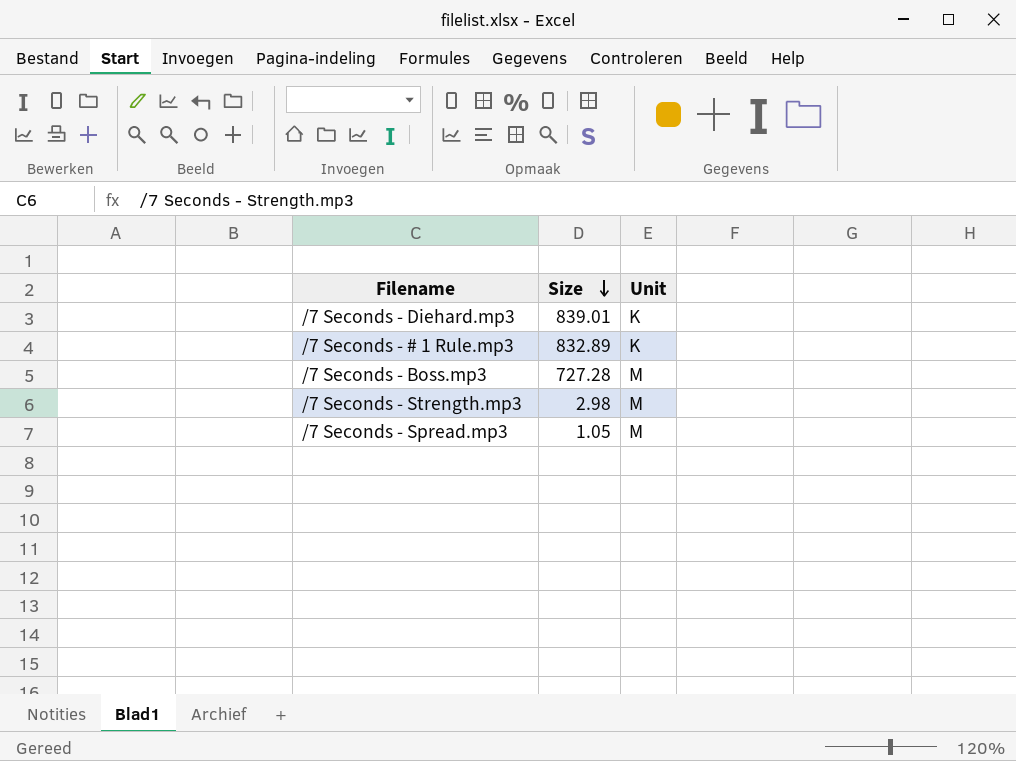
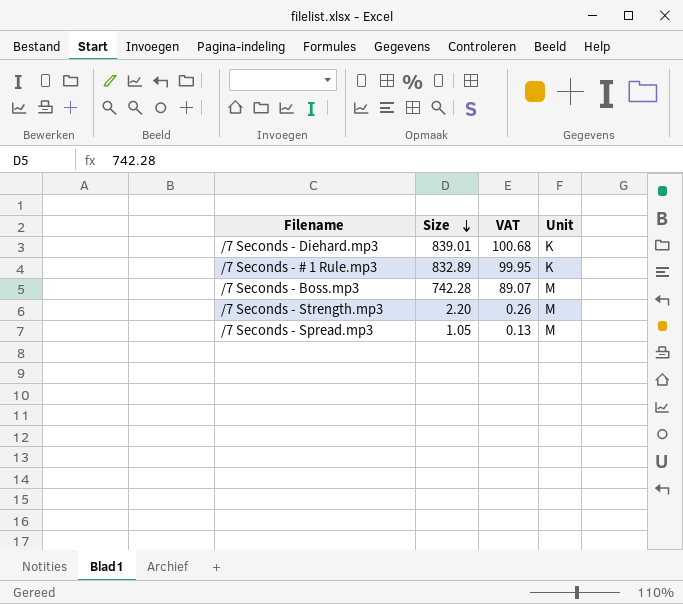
column VAT | formula: none -> [Size] * 0.12
/7 Seconds - Boss.mp3 | Size: 727.28 -> 742.28
/7 Seconds - Strength.mp3 | Size: 2.98 -> 2.20

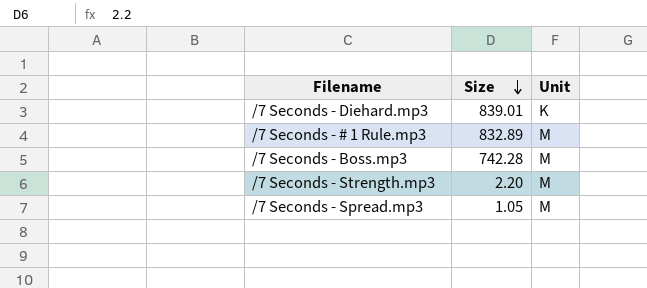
column VAT | formula: [Size] * 0.12 -> none
/7 Seconds - # 1 Rule.mp3 | Unit: K -> M

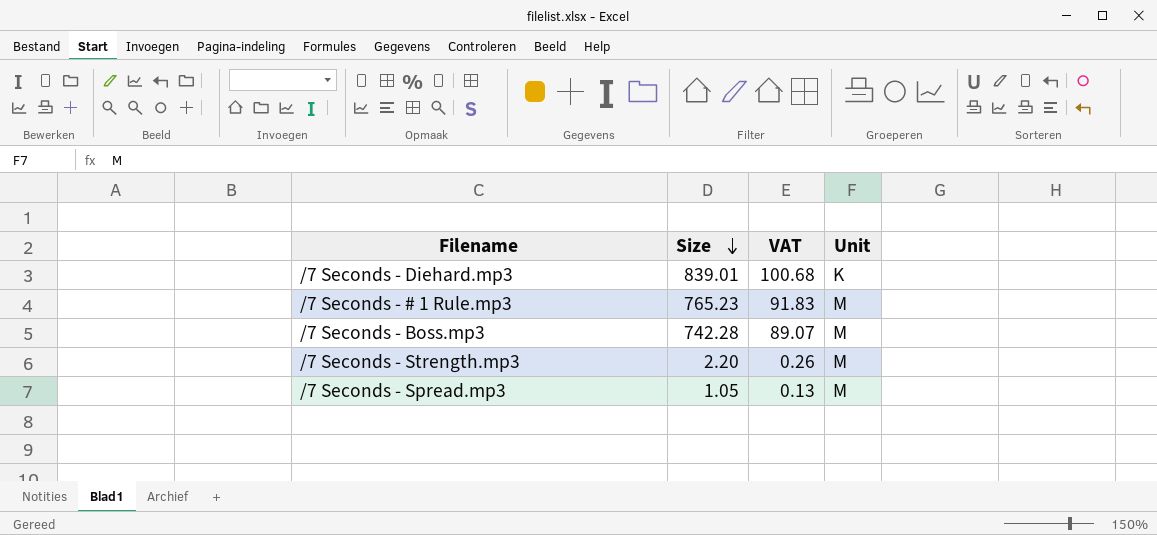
column VAT | formula: none -> [Size] * 0.12
/7 Seconds - # 1 Rule.mp3 | Size: 832.89 -> 765.23

